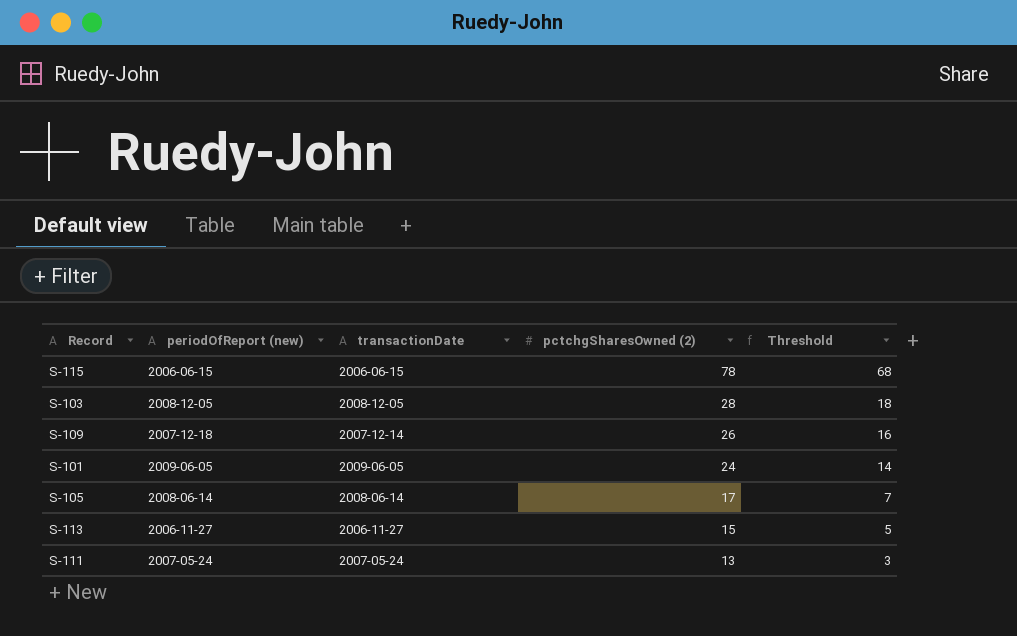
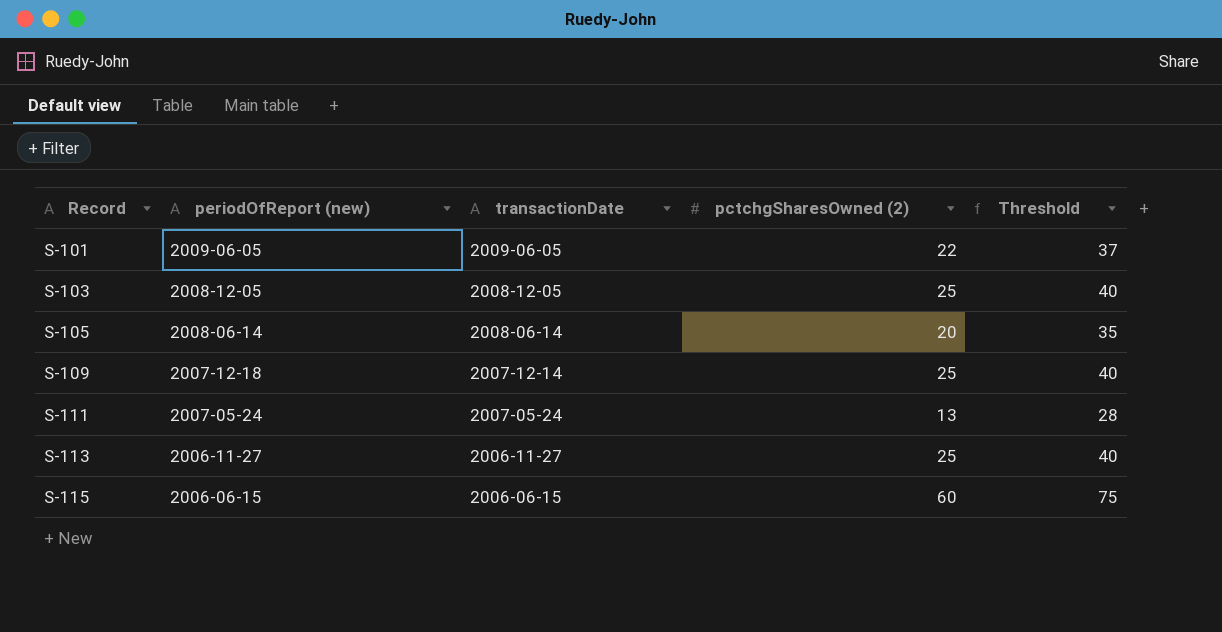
row order: pctchgSharesOwned (2) descending -> Record ascending
column Threshold | formula: [pctchgSharesOwned (2)] - 10 -> [pctchgSharesOwned (2)] + 15
S-101 | pctchgSharesOwned (2): 24 -> 22
S-103 | pctchgSharesOwned (2): 28 -> 25
S-105 | pctchgSharesOwned (2): 17 -> 20
S-109 | pctchgSharesOwned (2): 26 -> 25
S-113 | pctchgSharesOwned (2): 15 -> 25
S-115 | pctchgSharesOwned (2): 78 -> 60

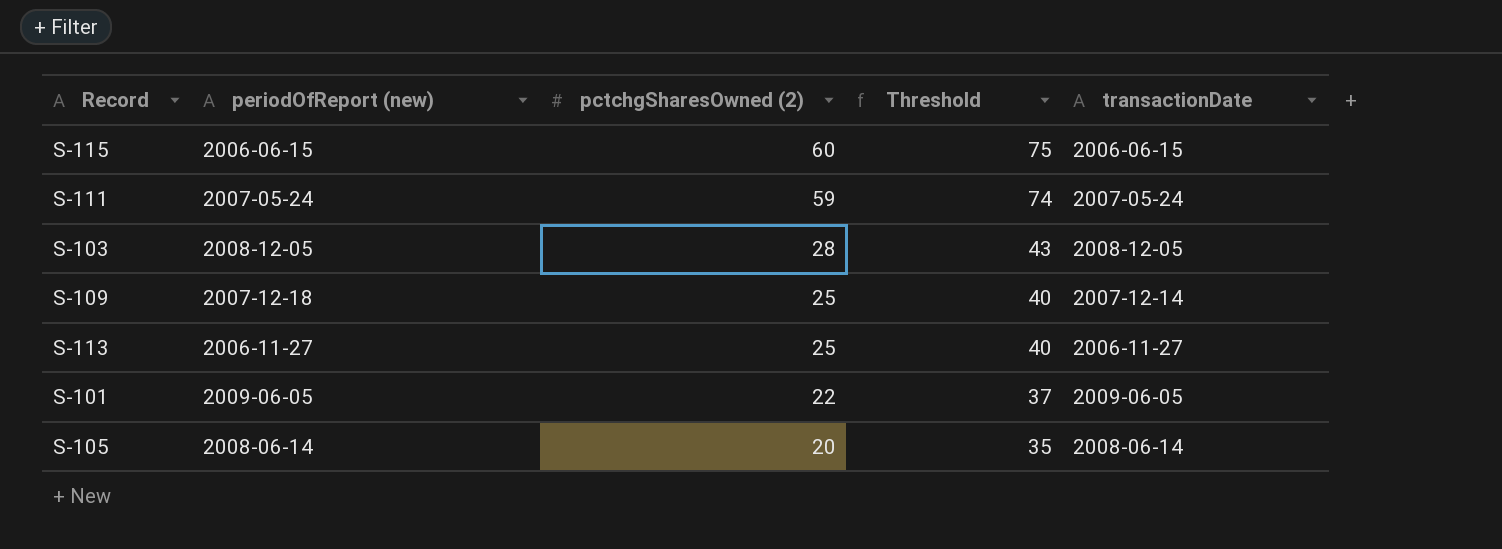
row order: Record ascending -> pctchgSharesOwned (2) descending
column transactionDate | position: 3 -> 5
S-111 | pctchgSharesOwned (2): 13 -> 59
S-111 | Threshold: 28 -> 74
S-103 | pctchgSharesOwned (2): 25 -> 28
S-103 | Threshold: 40 -> 43

